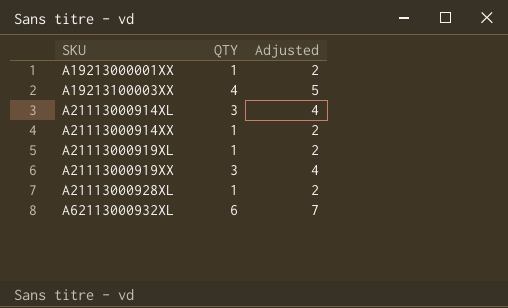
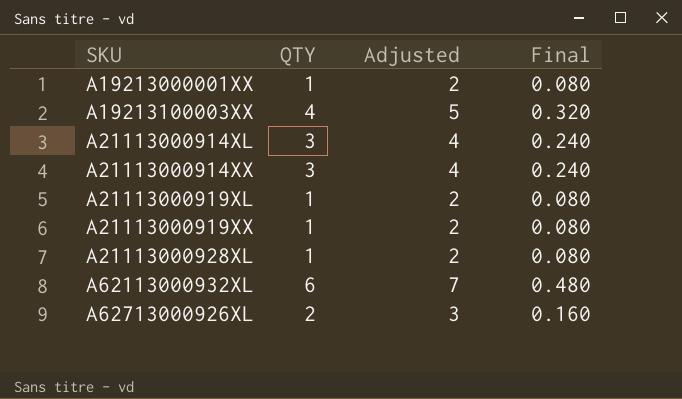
column Final | formula: none -> [QTY] * 0.08
A21113000914XX | QTY: 1 -> 3
A21113000914XX | Adjusted: 2 -> 4
A21113000919XX | QTY: 3 -> 1
A21113000919XX | Adjusted: 4 -> 2
row A62713000926XL: none -> 2 | 3 | 0.160

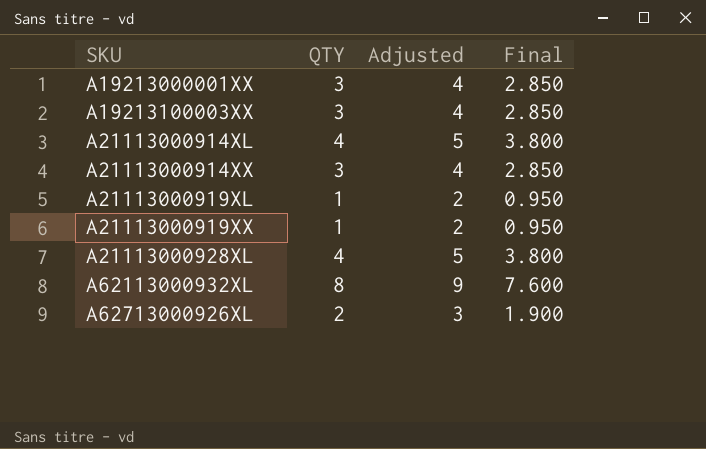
column Final | formula: [QTY] * 0.08 -> [QTY] * 0.95
A19213000001XX | QTY: 1 -> 3
A19213000001XX | Adjusted: 2 -> 4
A19213100003XX | QTY: 4 -> 3
A19213100003XX | Adjusted: 5 -> 4
A21113000914XL | QTY: 3 -> 4
A21113000914XL | Adjusted: 4 -> 5
A21113000928XL | QTY: 1 -> 4
A21113000928XL | Adjusted: 2 -> 5
A62113000932XL | QTY: 6 -> 8
A62113000932XL | Adjusted: 7 -> 9

